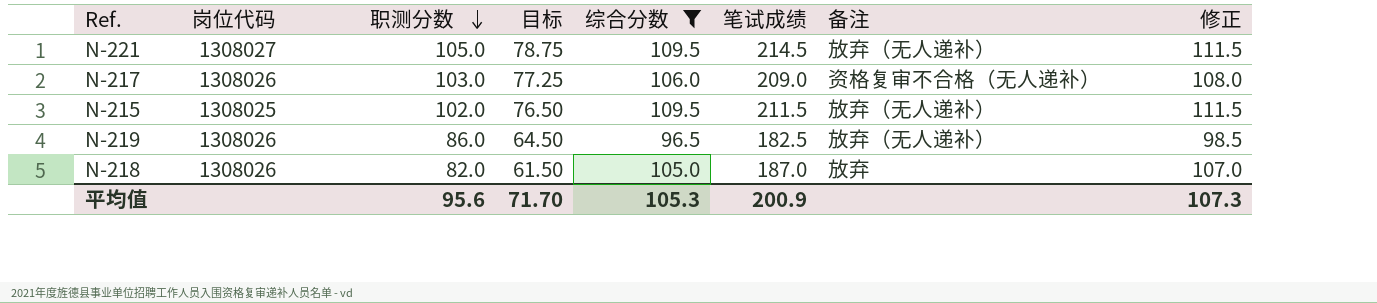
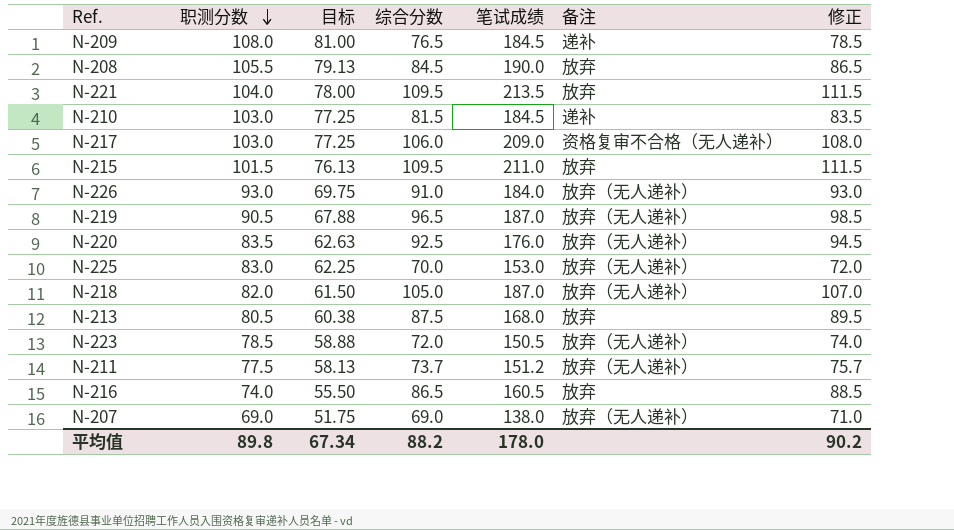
filter: 综合分数 >= 96.5 -> none
column 岗位代码 | position: 2 -> none
N-221 | 职测分数: 105.0 -> 104.0
N-221 | 目标: 78.75 -> 78.00
N-221 | 笔试成绩: 214.5 -> 213.5
N-221 | 备注: 放弃（无人递补） -> 放弃
N-215 | 职测分数: 102.0 -> 101.5
N-215 | 目标: 76.50 -> 76.13
N-215 | 笔试成绩: 211.5 -> 211.0
N-215 | 备注: 放弃（无人递补） -> 放弃
N-219 | 职测分数: 86.0 -> 90.5
N-219 | 目标: 64.50 -> 67.88
N-219 | 笔试成绩: 182.5 -> 187.0
N-218 | 备注: 放弃 -> 放弃（无人递补）
平均值 | 职测分数: 95.6 -> 89.8
平均值 | 目标: 71.70 -> 67.34
平均值 | 综合分数: 105.3 -> 88.2
平均值 | 笔试成绩: 200.9 -> 178.0
平均值 | 修正: 107.3 -> 90.2

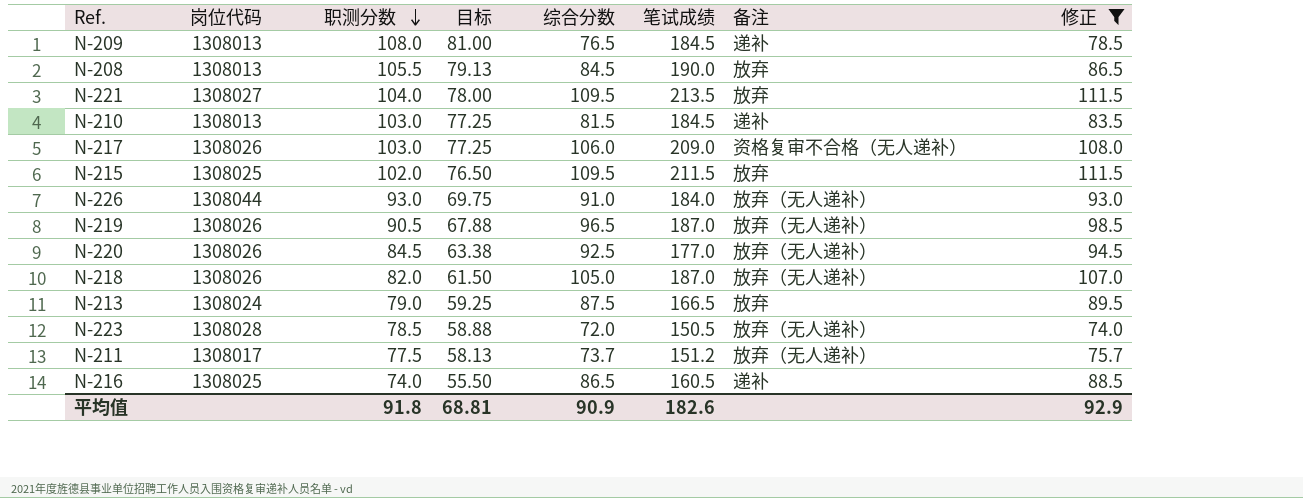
filter: none -> 修正 >= 74.0
column 岗位代码 | position: none -> 2
N-215 | 职测分数: 101.5 -> 102.0
N-215 | 目标: 76.13 -> 76.50
N-215 | 笔试成绩: 211.0 -> 211.5
N-220 | 职测分数: 83.5 -> 84.5
N-220 | 目标: 62.63 -> 63.38
N-220 | 笔试成绩: 176.0 -> 177.0
N-213 | 职测分数: 80.5 -> 79.0
N-213 | 目标: 60.38 -> 59.25
N-213 | 笔试成绩: 168.0 -> 166.5
N-216 | 备注: 放弃 -> 递补
平均值 | 职测分数: 89.8 -> 91.8
平均值 | 目标: 67.34 -> 68.81
平均值 | 综合分数: 88.2 -> 90.9
平均值 | 笔试成绩: 178.0 -> 182.6
平均值 | 修正: 90.2 -> 92.9

